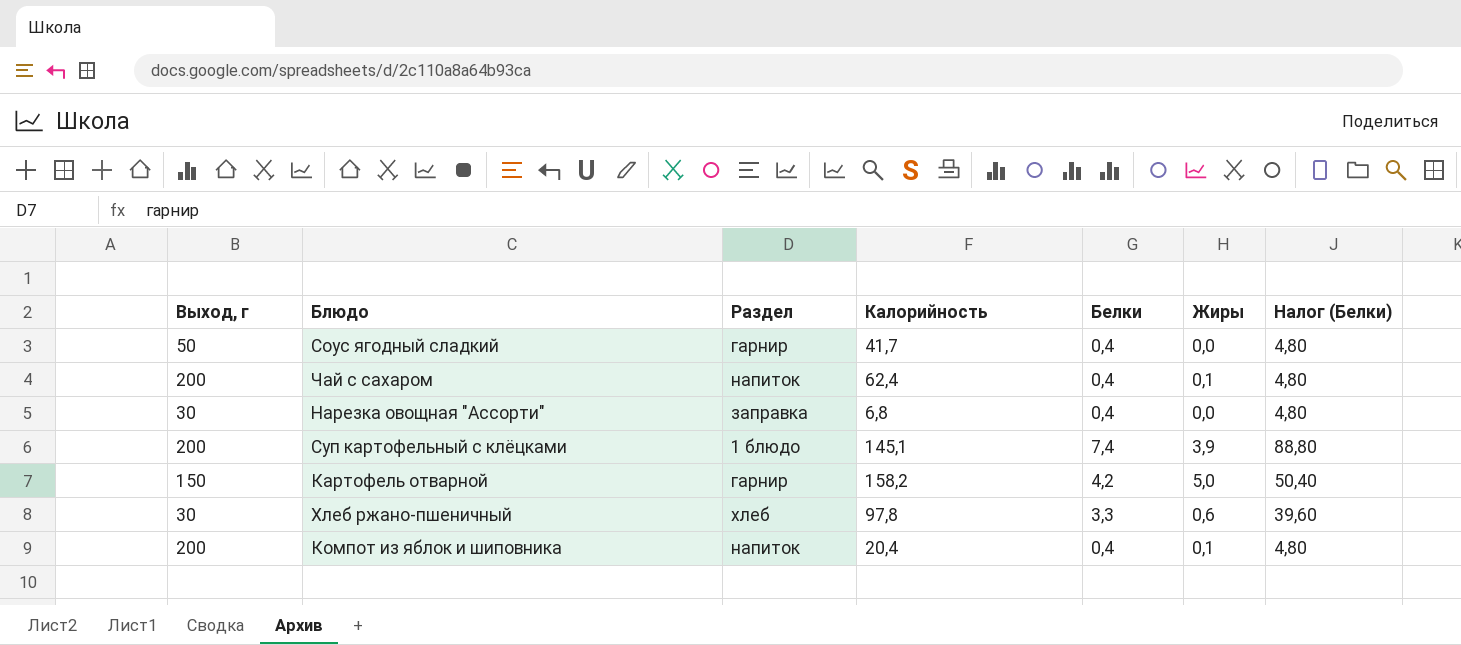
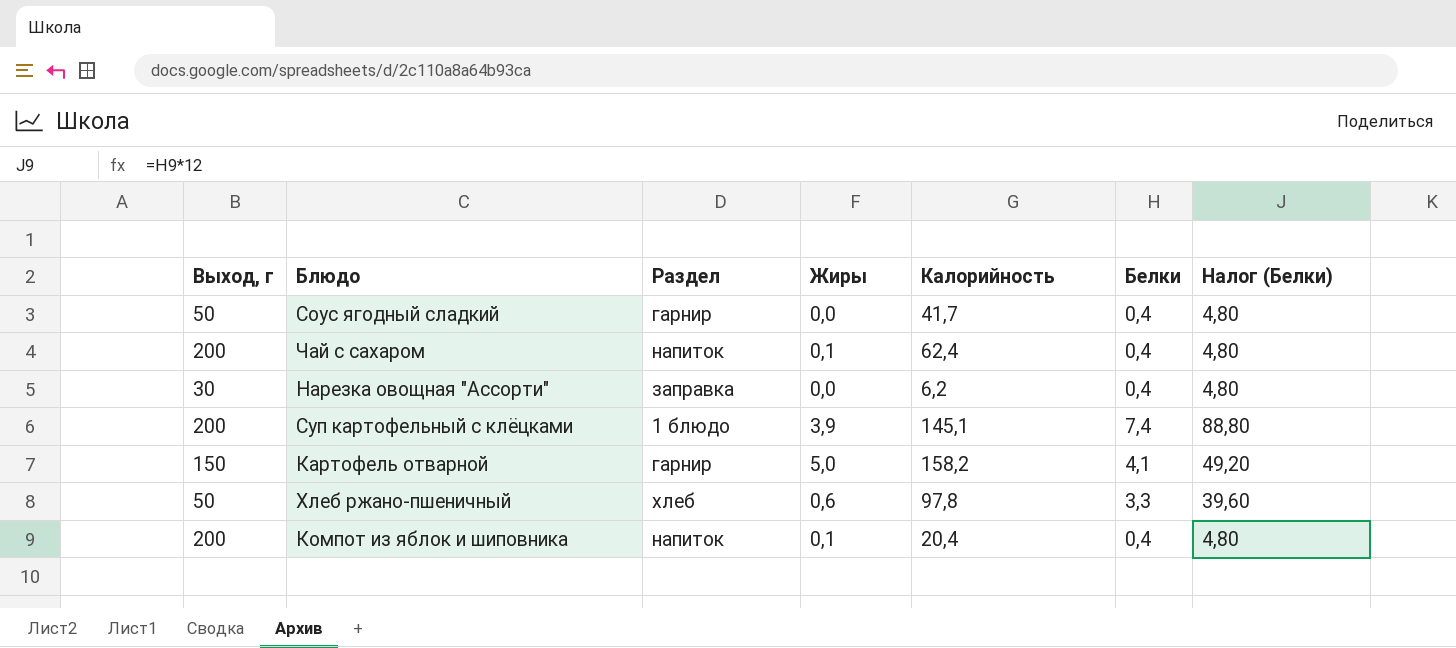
column Жиры | position: 6 -> 4
Нарезка овощная "Ассорти" | Калорийность: 6,8 -> 6,2
Картофель отварной | Белки: 4,2 -> 4,1
Картофель отварной | Налог (Белки): 50,40 -> 49,20
Хлеб ржано-пшеничный | Выход, г: 30 -> 50

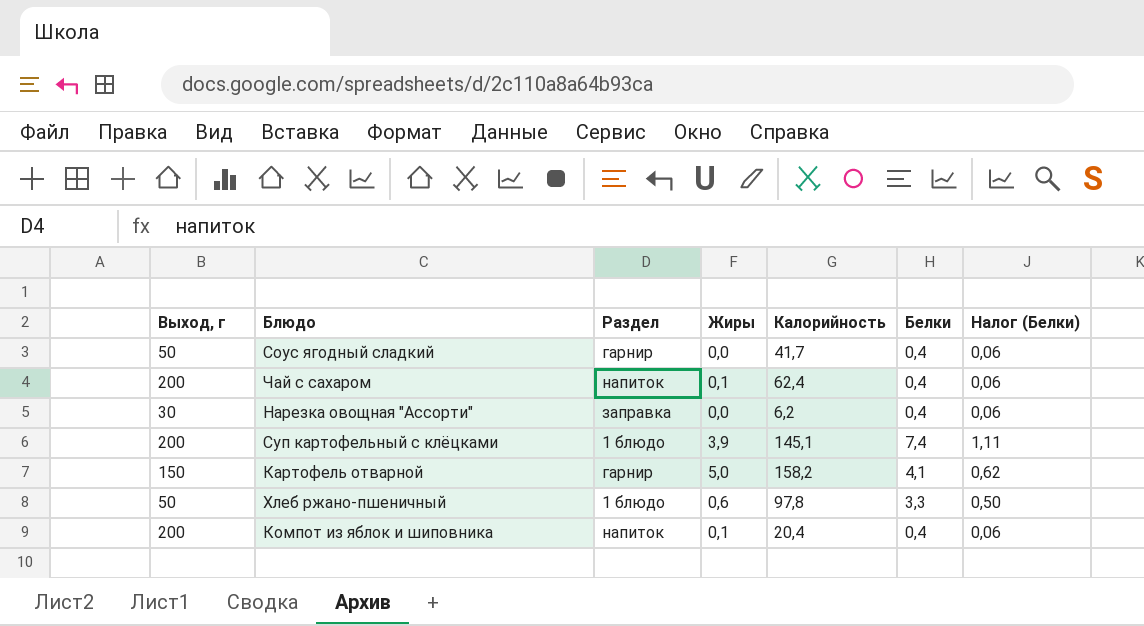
column Налог (Белки) | formula: [Белки] * 12 -> [Белки] * 0,15
Хлеб ржано-пшеничный | Раздел: хлеб -> 1 блюдо

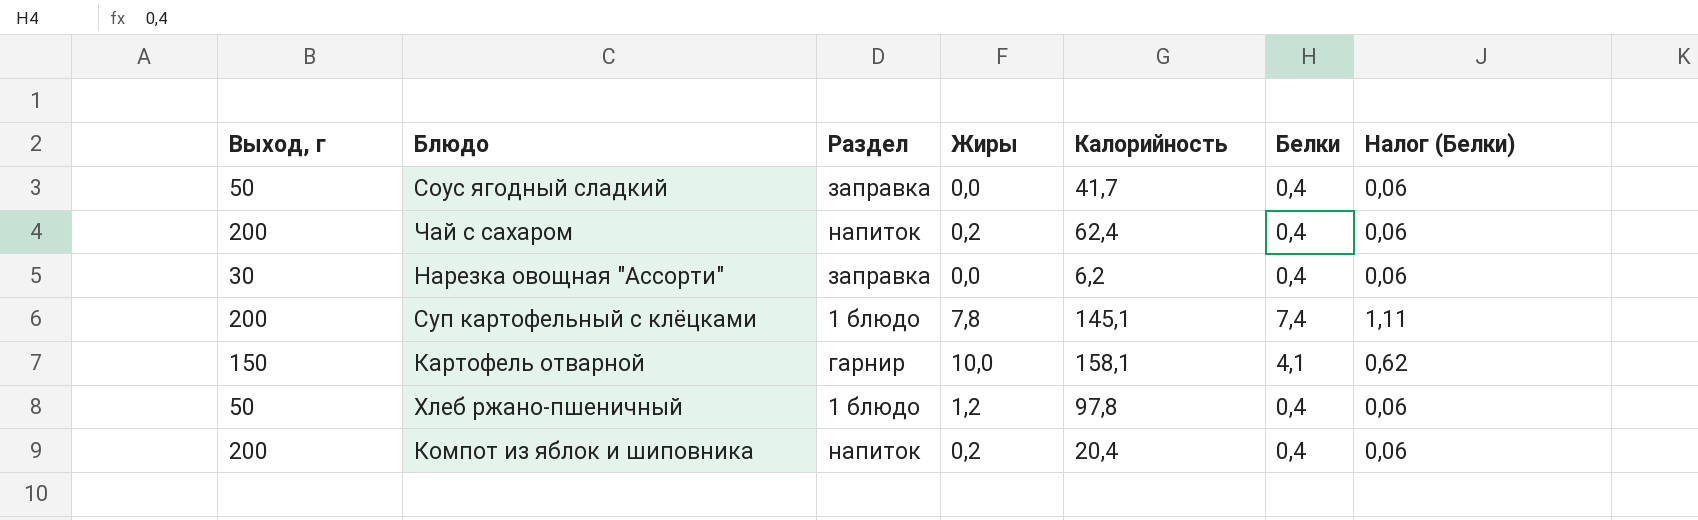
Соус ягодный сладкий | Раздел: гарнир -> заправка
Чай с сахаром | Жиры: 0,1 -> 0,2
Суп картофельный с клёцками | Жиры: 3,9 -> 7,8
Картофель отварной | Жиры: 5,0 -> 10,0
Картофель отварной | Калорийность: 158,2 -> 158,1
Хлеб ржано-пшеничный | Жиры: 0,6 -> 1,2
Хлеб ржано-пшеничный | Белки: 3,3 -> 0,4
Хлеб ржано-пшеничный | Налог (Белки): 0,50 -> 0,06
Компот из яблок и шиповника | Жиры: 0,1 -> 0,2

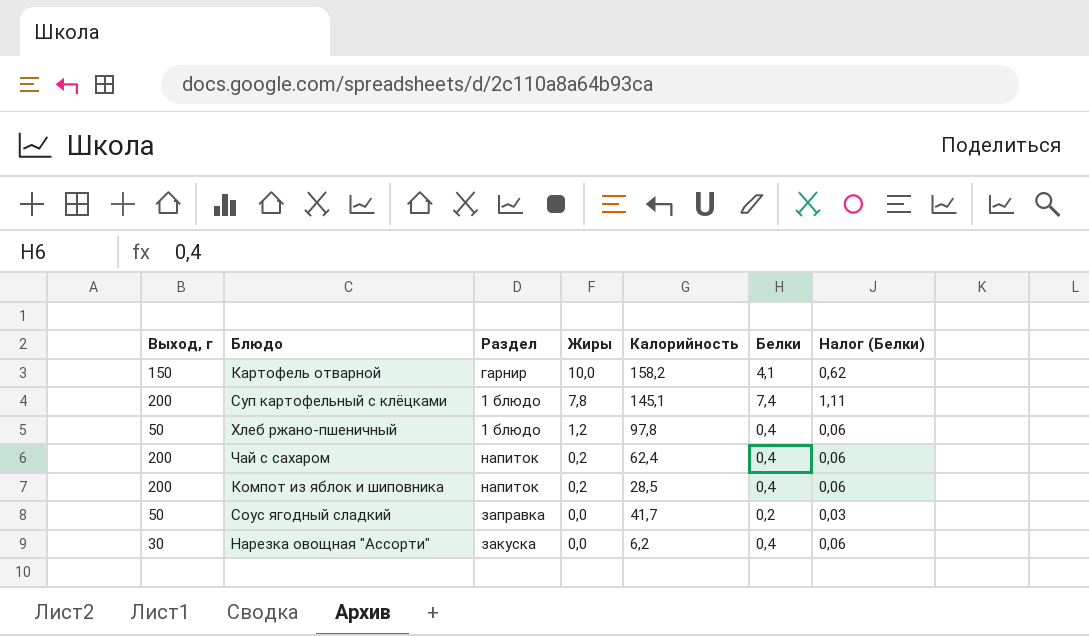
row order: none -> Жиры descending
Картофель отварной | Калорийность: 158,1 -> 158,2
Компот из яблок и шиповника | Калорийность: 20,4 -> 28,5
Соус ягодный сладкий | Белки: 0,4 -> 0,2
Соус ягодный сладкий | Налог (Белки): 0,06 -> 0,03
Нарезка овощная "Ассорти" | Раздел: заправка -> закуска

